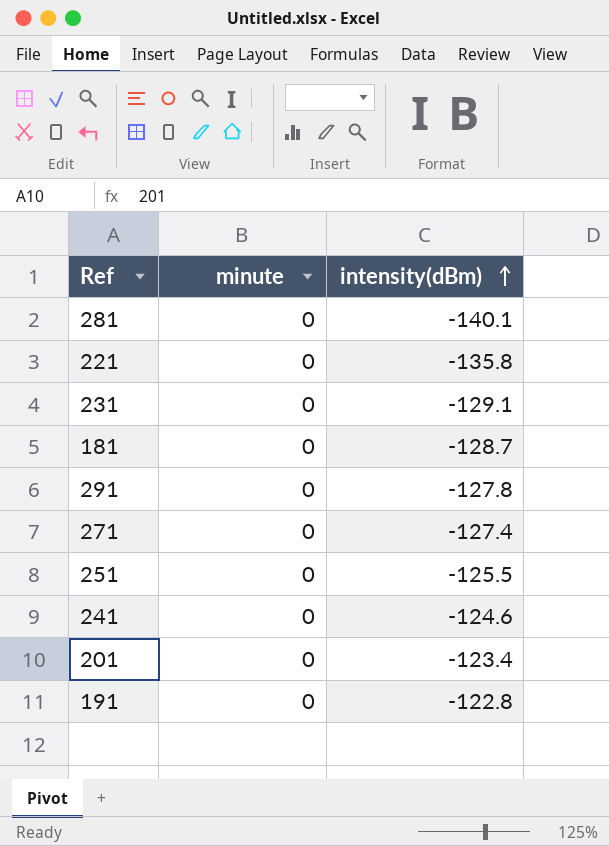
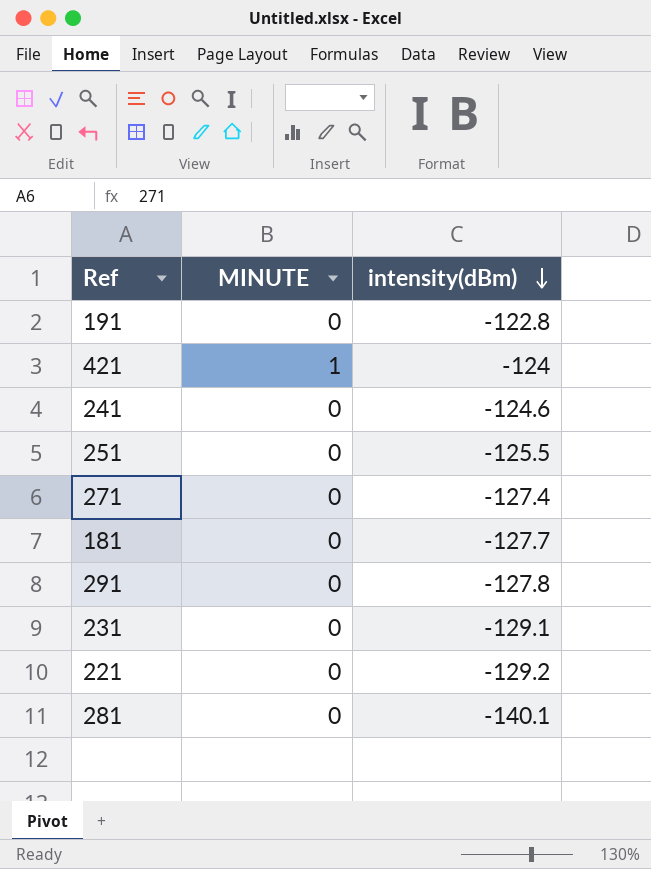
row order: intensity(dBm) ascending -> intensity(dBm) descending
column name: minute -> MINUTE
row 201: 0 | -123.4 -> none
row 421: none -> 1 | -124
181 | intensity(dBm): -128.7 -> -127.7
221 | intensity(dBm): -135.8 -> -129.2

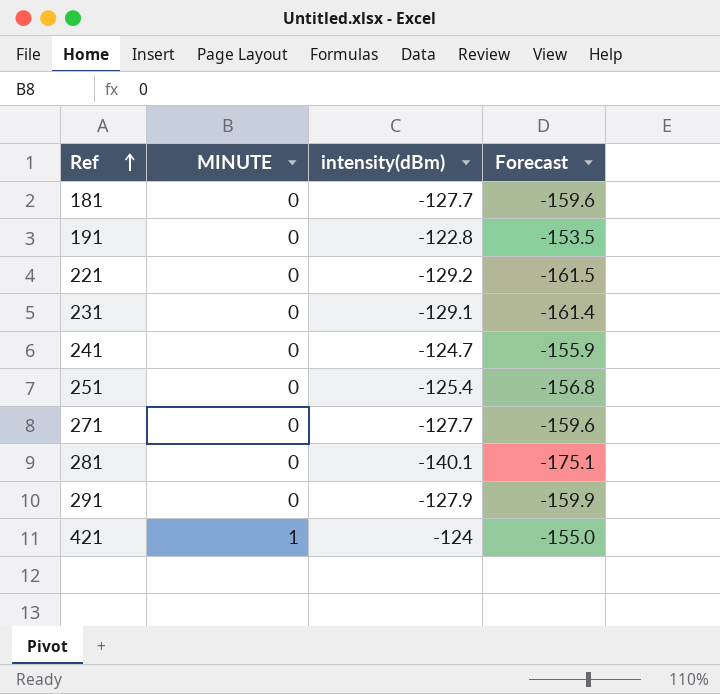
row order: intensity(dBm) descending -> Ref ascending
column Forecast | formula: none -> [intensity(dBm)] * 1.25
241 | intensity(dBm): -124.6 -> -124.7
251 | intensity(dBm): -125.5 -> -125.4
271 | intensity(dBm): -127.4 -> -127.7
291 | intensity(dBm): -127.8 -> -127.9

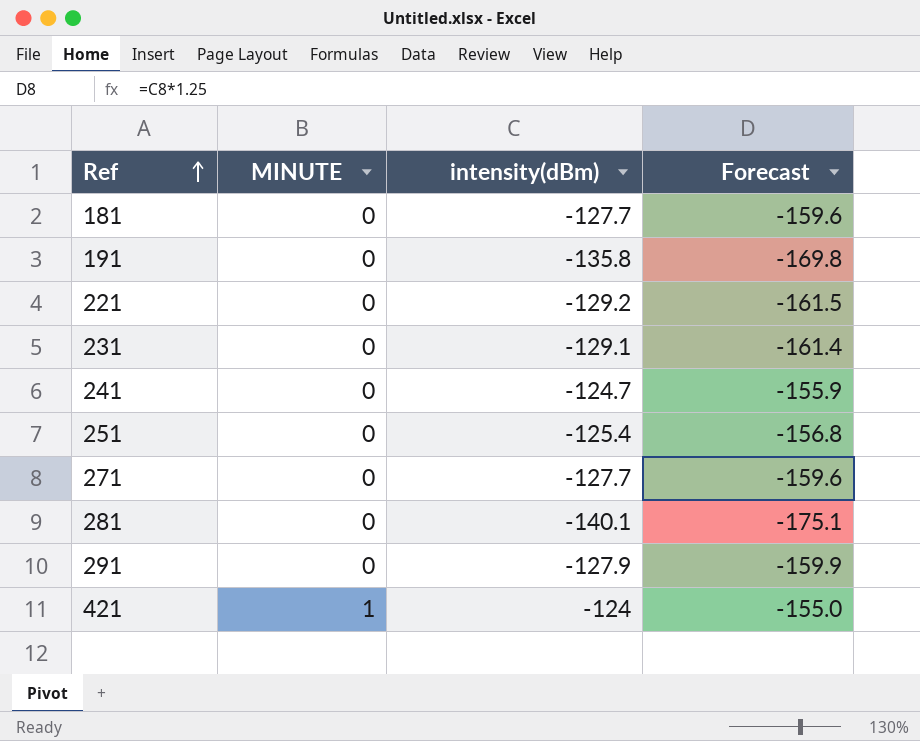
191 | intensity(dBm): -122.8 -> -135.8
191 | Forecast: -153.5 -> -169.8

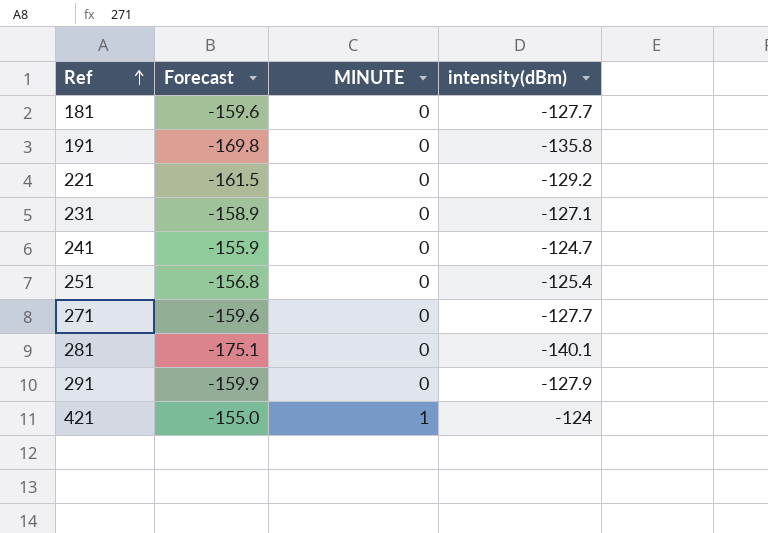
column Forecast | position: 4 -> 2
231 | Forecast: -161.4 -> -158.9
231 | intensity(dBm): -129.1 -> -127.1

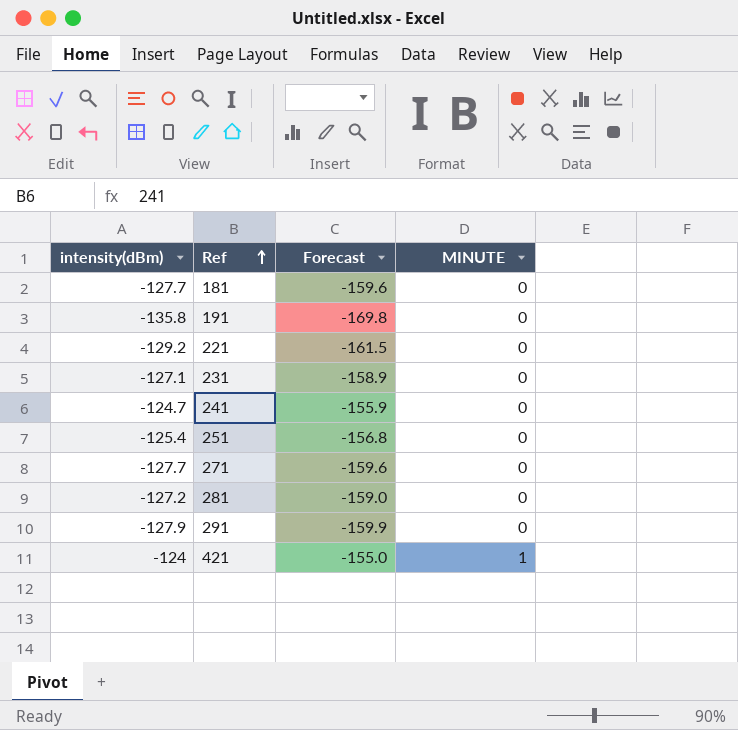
column intensity(dBm) | position: 4 -> 1
281 | intensity(dBm): -140.1 -> -127.2
281 | Forecast: -175.1 -> -159.0

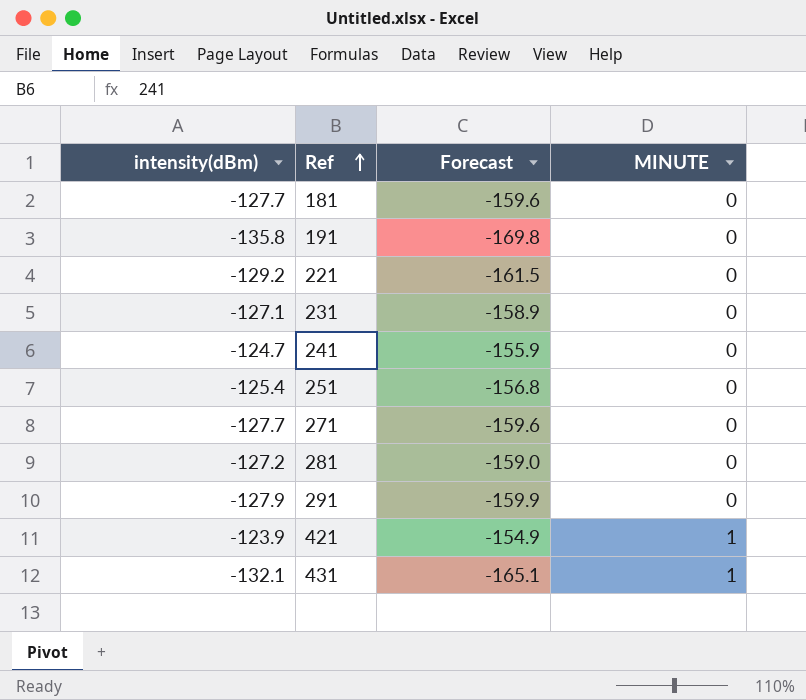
421 | intensity(dBm): -124 -> -123.9
421 | Forecast: -155.0 -> -154.9
row 431: none -> -132.1 | -165.1 | 1

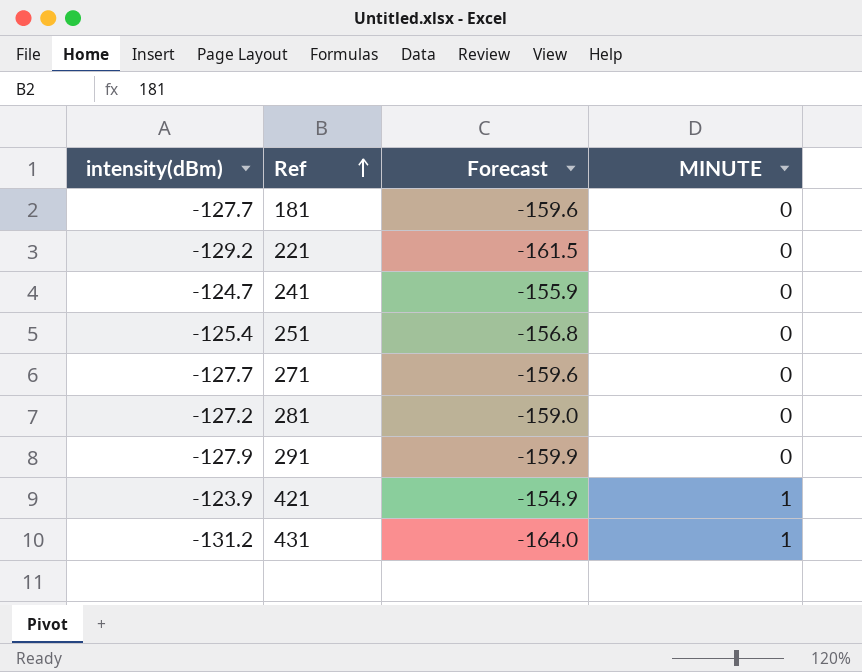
row 191: -135.8 | -169.8 | 0 -> none
row 231: -127.1 | -158.9 | 0 -> none
431 | intensity(dBm): -132.1 -> -131.2
431 | Forecast: -165.1 -> -164.0

